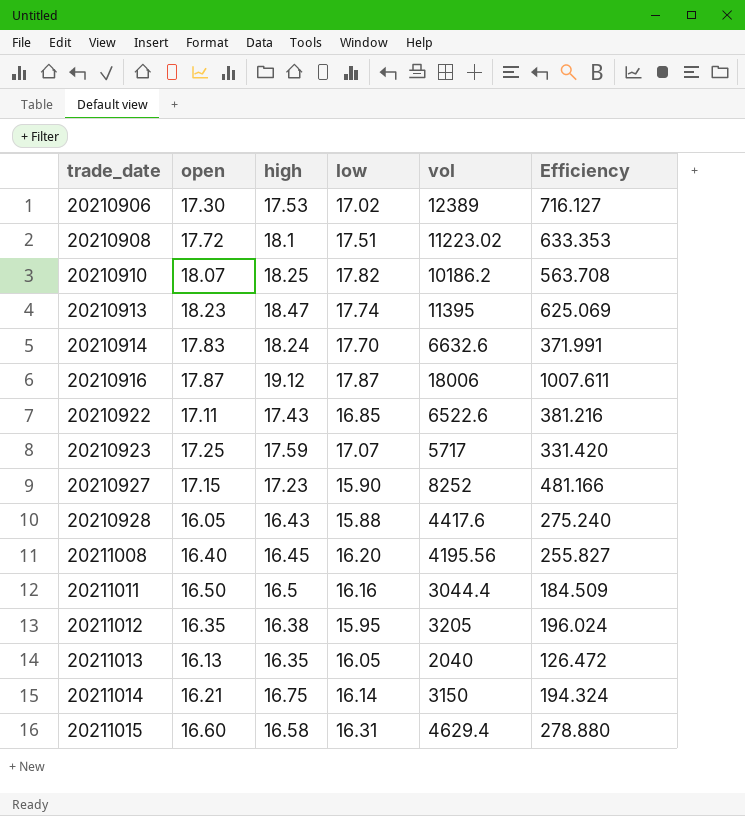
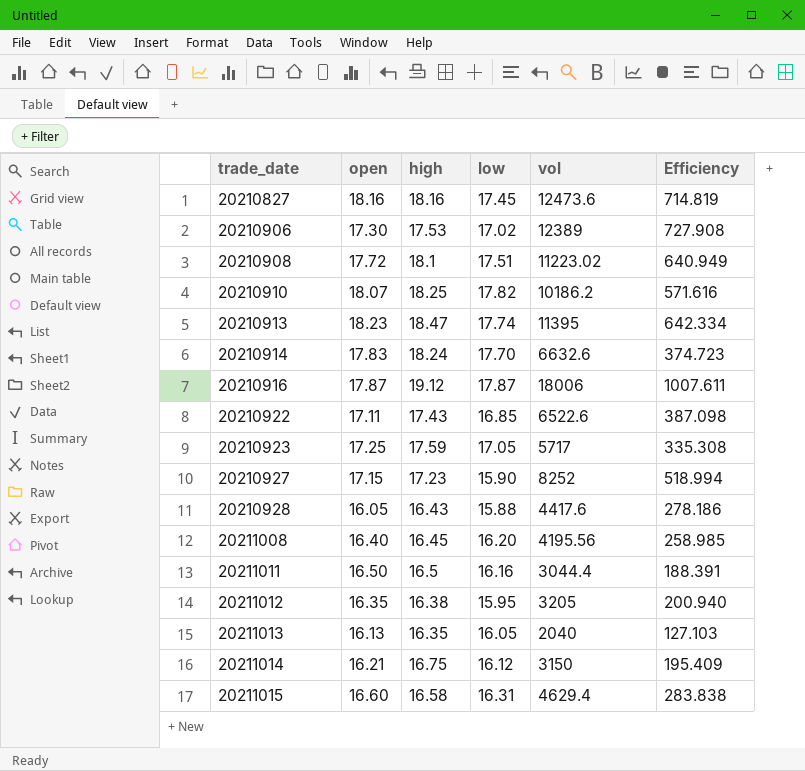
column Efficiency | formula: [vol] / [open] -> [vol] / [low]
row 20210827: none -> 18.16 | 18.16 | 17.45 | 12473.6 | 714.819
20210923 | low: 17.07 -> 17.05
20211014 | low: 16.14 -> 16.12

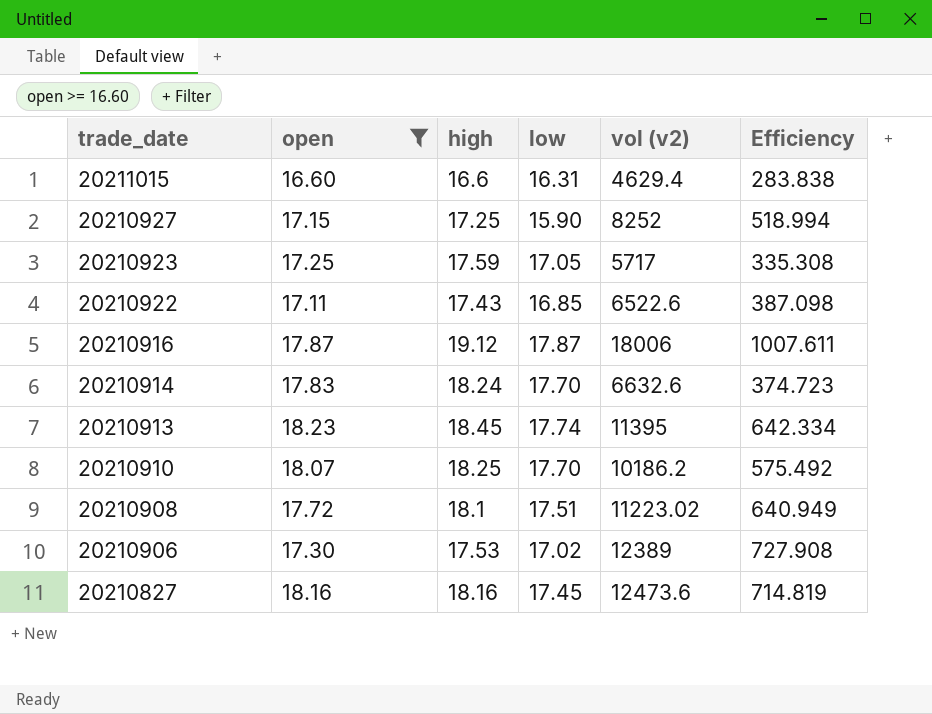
filter: none -> open >= 16.60
row order: trade_date ascending -> trade_date descending
column name: vol -> vol (v2)
20211015 | high: 16.58 -> 16.6
20210927 | high: 17.23 -> 17.25
20210913 | high: 18.47 -> 18.45
20210910 | low: 17.82 -> 17.70
20210910 | Efficiency: 571.616 -> 575.492

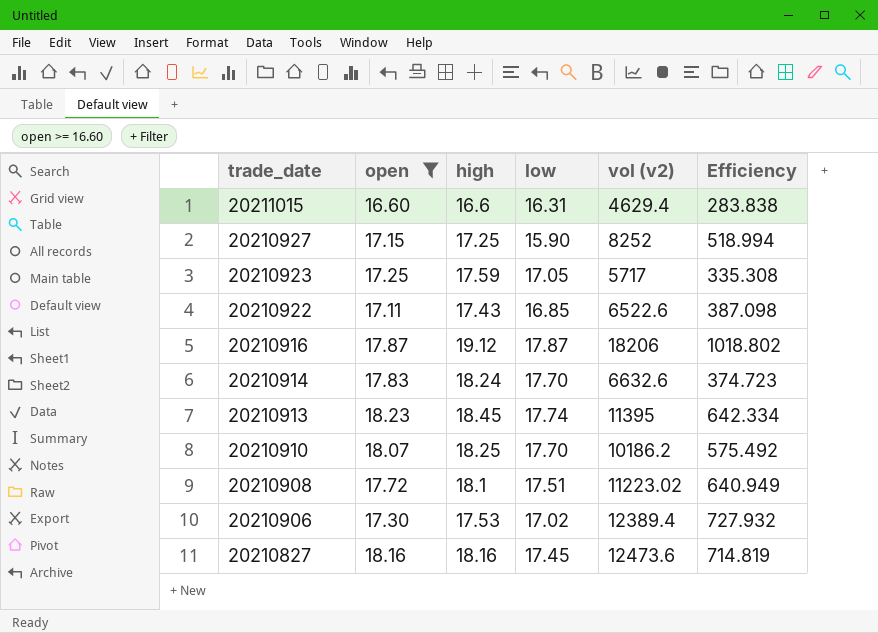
20210916 | vol (v2): 18006 -> 18206
20210916 | Efficiency: 1007.611 -> 1018.802
20210906 | vol (v2): 12389 -> 12389.4
20210906 | Efficiency: 727.908 -> 727.932

